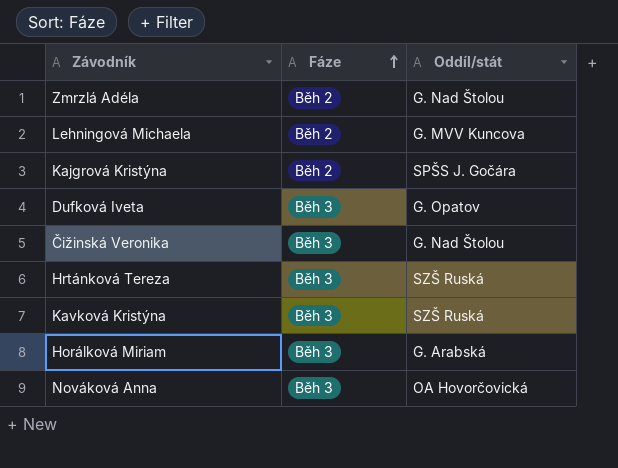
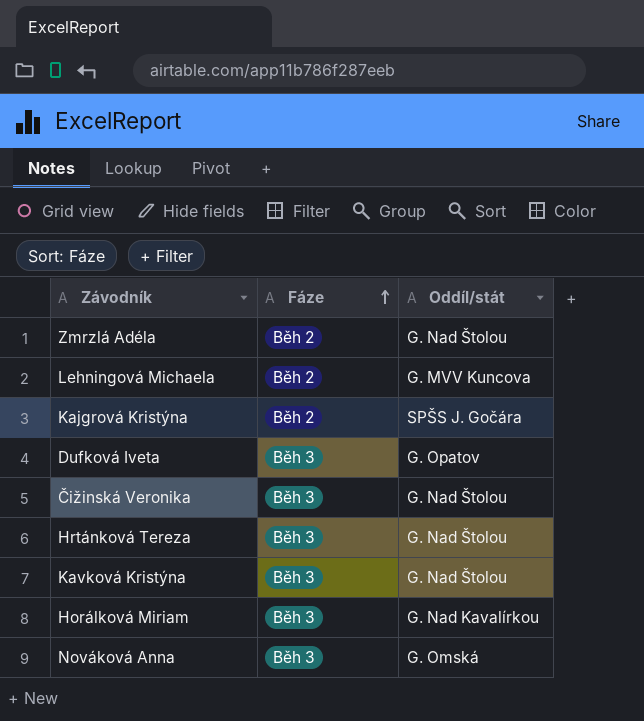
Hrtánková Tereza | Oddíl/stát: SZŠ Ruská -> G. Nad Štolou
Kavková Kristýna | Oddíl/stát: SZŠ Ruská -> G. Nad Štolou
Horálková Miriam | Oddíl/stát: G. Arabská -> G. Nad Kavalírkou
Nováková Anna | Oddíl/stát: OA Hovorčovická -> G. Omská

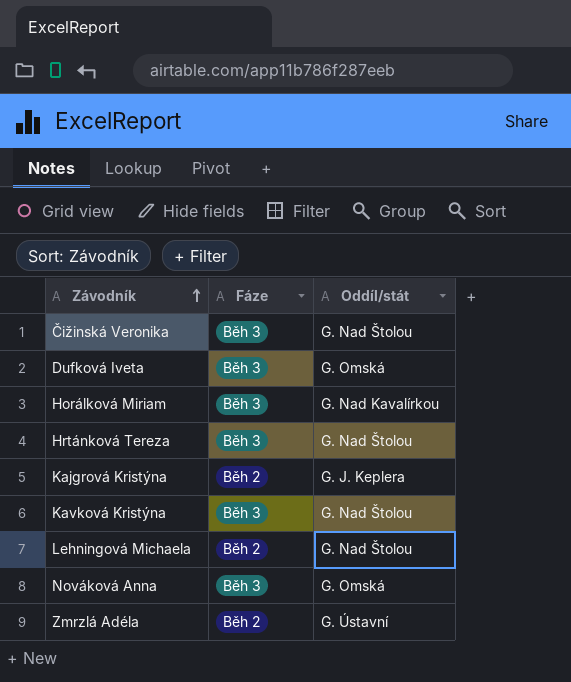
row order: Fáze ascending -> Závodník ascending
Dufková Iveta | Oddíl/stát: G. Opatov -> G. Omská
Kajgrová Kristýna | Oddíl/stát: SPŠS J. Gočára -> G. J. Keplera
Lehningová Michaela | Oddíl/stát: G. MVV Kuncova -> G. Nad Štolou
Zmrzlá Adéla | Oddíl/stát: G. Nad Štolou -> G. Ústavní

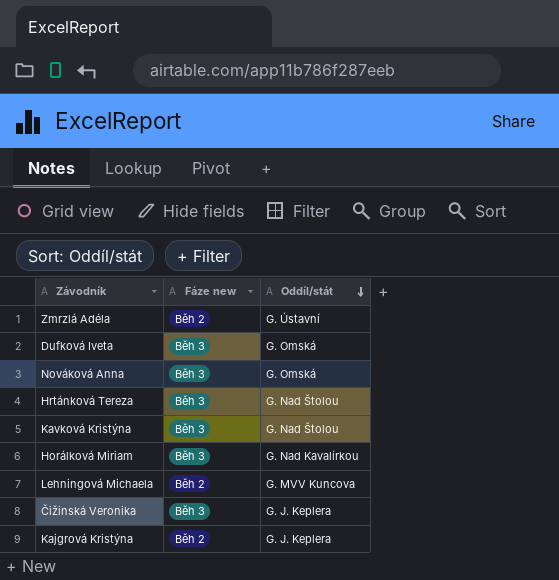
row order: Závodník ascending -> Oddíl/stát descending
column name: Fáze -> Fáze new
Lehningová Michaela | Oddíl/stát: G. Nad Štolou -> G. MVV Kuncova
Čižinská Veronika | Oddíl/stát: G. Nad Štolou -> G. J. Keplera

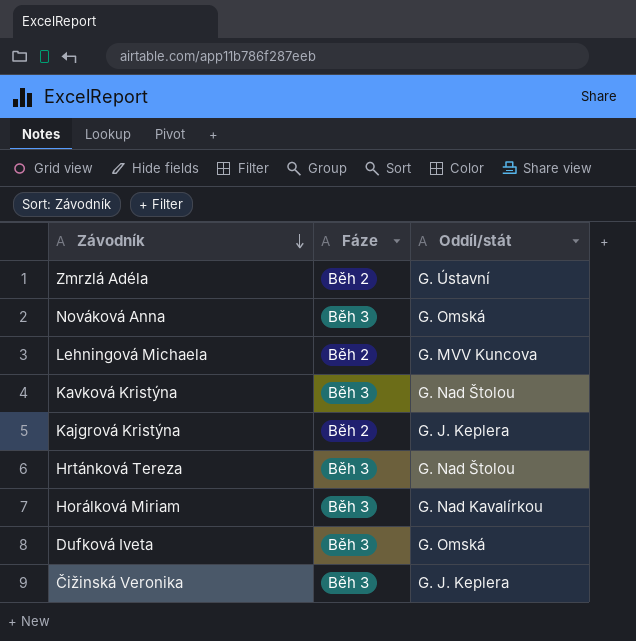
row order: Oddíl/stát descending -> Závodník descending
column name: Fáze new -> Fáze

